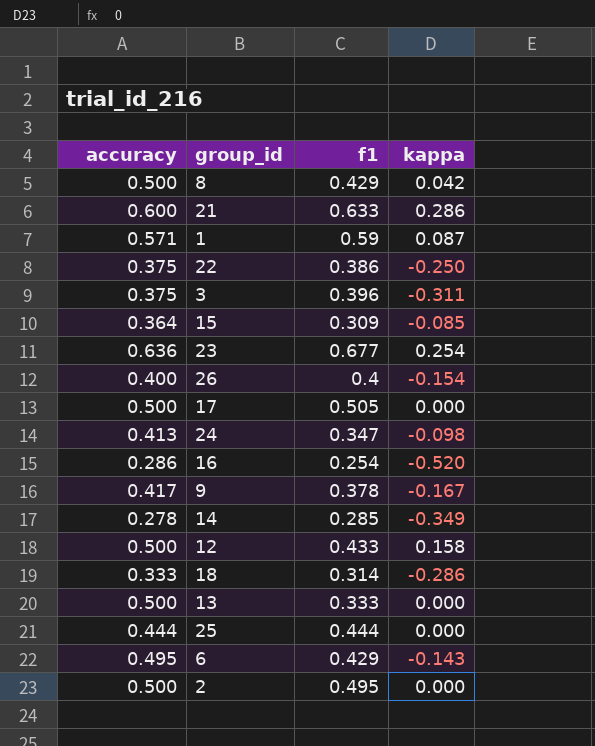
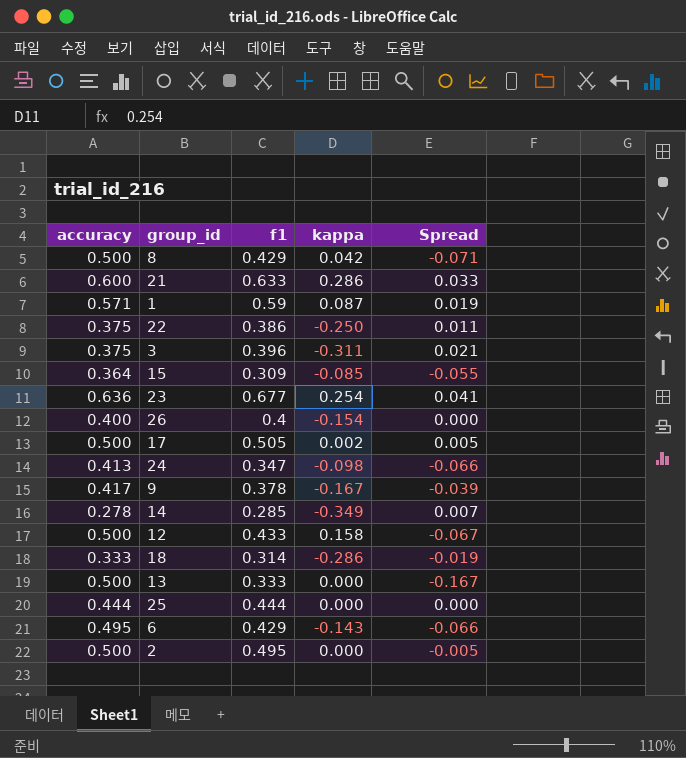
column Spread | formula: none -> [f1] - [accuracy]
row 16: 0.286 | 0.254 | -0.520 -> none
17 | kappa: 0.000 -> 0.002

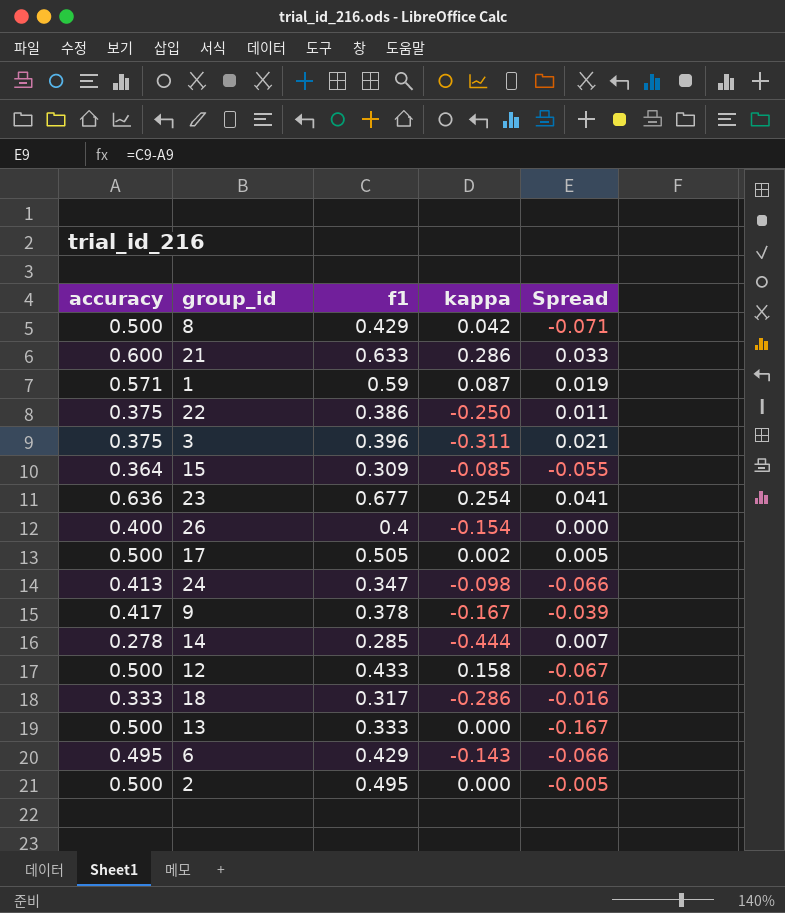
row 25: 0.444 | 0.444 | 0.000 | 0.000 -> none
14 | kappa: -0.349 -> -0.444
18 | f1: 0.314 -> 0.317
18 | Spread: -0.019 -> -0.016

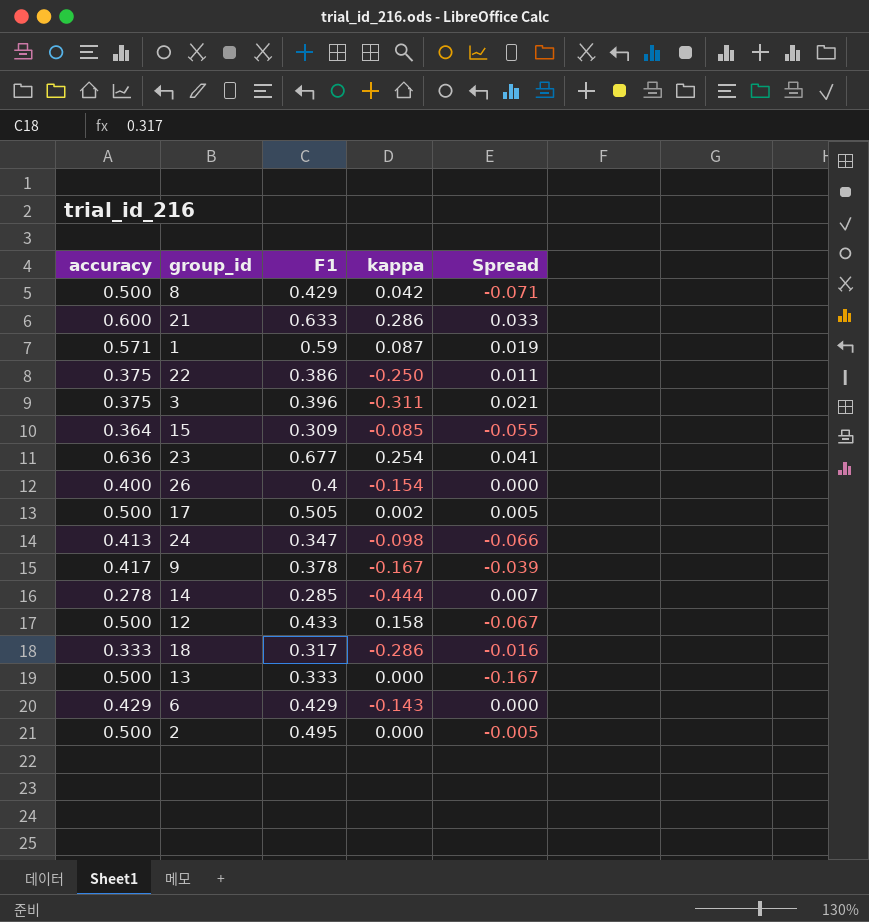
column name: f1 -> F1
6 | accuracy: 0.495 -> 0.429
6 | Spread: -0.066 -> 0.000

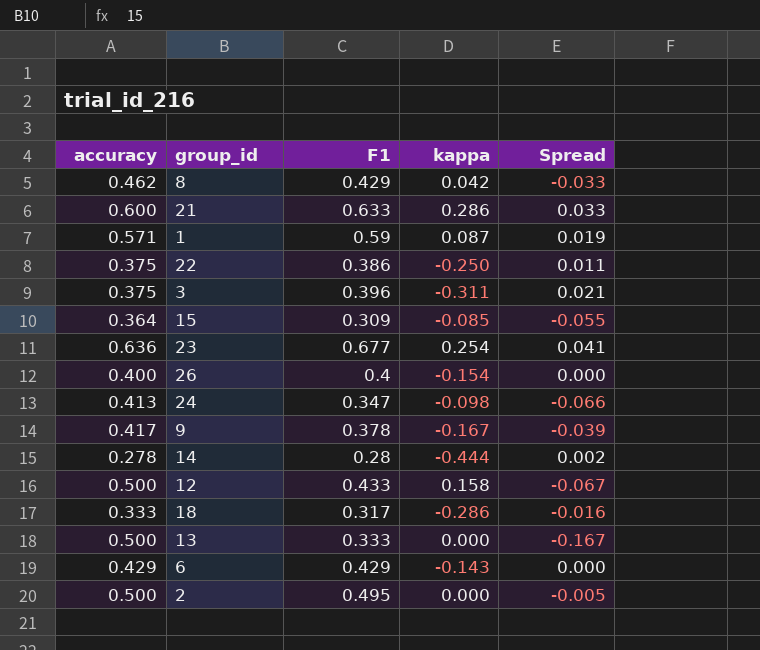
row 17: 0.500 | 0.505 | 0.002 | 0.005 -> none
8 | accuracy: 0.500 -> 0.462
8 | Spread: -0.071 -> -0.033
14 | F1: 0.285 -> 0.28
14 | Spread: 0.007 -> 0.002

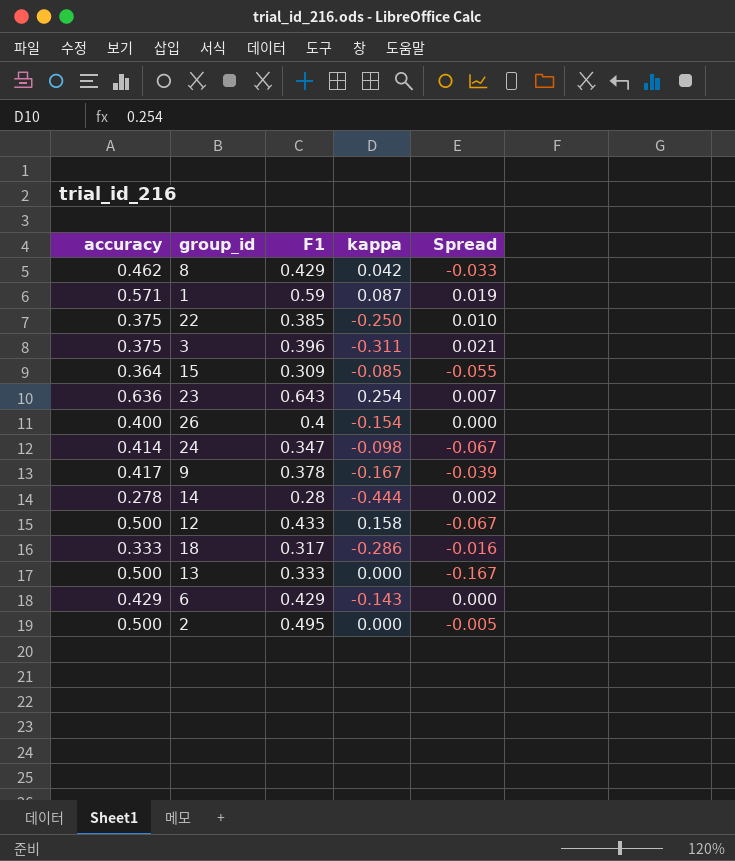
row 21: 0.600 | 0.633 | 0.286 | 0.033 -> none
22 | F1: 0.386 -> 0.385
22 | Spread: 0.011 -> 0.010
23 | F1: 0.677 -> 0.643
23 | Spread: 0.041 -> 0.007
24 | accuracy: 0.413 -> 0.414
24 | Spread: -0.066 -> -0.067

